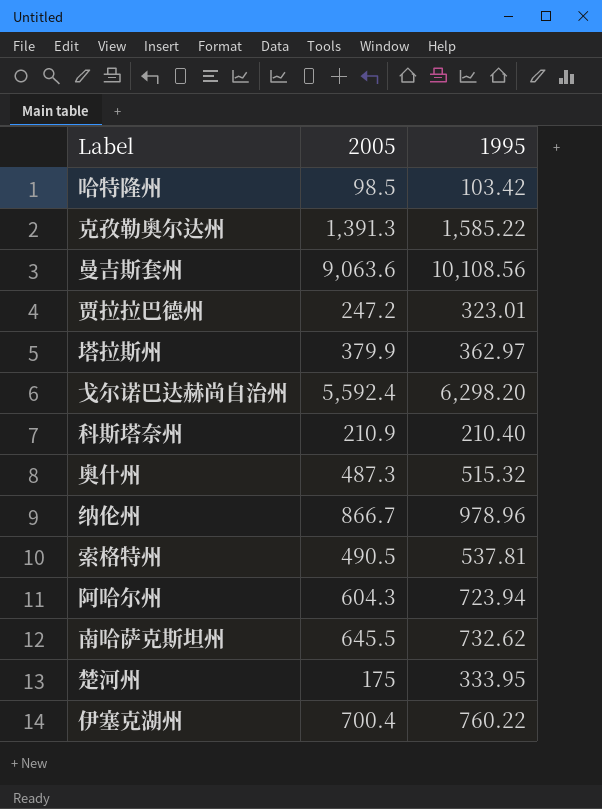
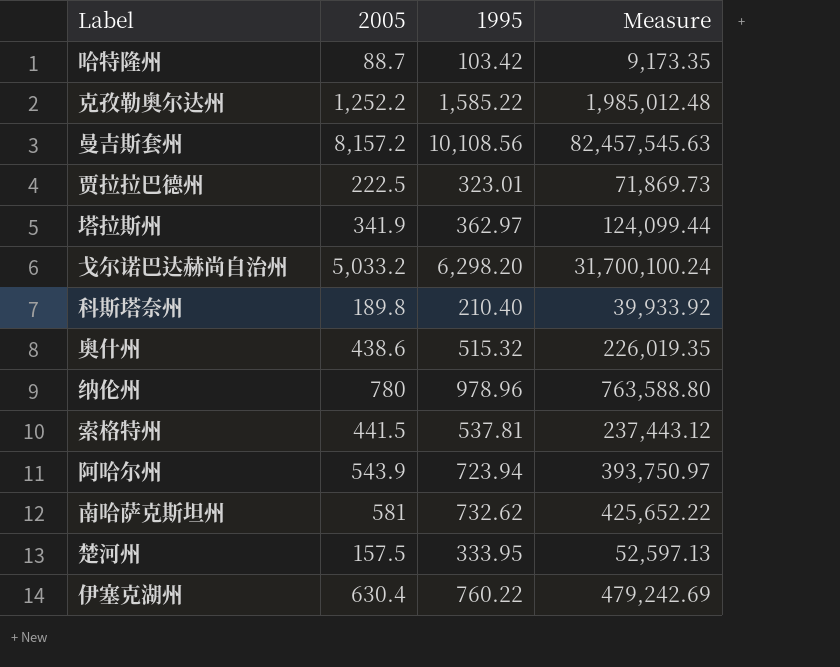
column Measure | formula: none -> [2005] * [1995]
哈特隆州 | 2005: 98.5 -> 88.7
克孜勒奥尔达州 | 2005: 1,391.3 -> 1,252.2
曼吉斯套州 | 2005: 9,063.6 -> 8,157.2
贾拉拉巴德州 | 2005: 247.2 -> 222.5
塔拉斯州 | 2005: 379.9 -> 341.9
戈尔诺巴达赫尚自治州 | 2005: 5,592.4 -> 5,033.2
科斯塔奈州 | 2005: 210.9 -> 189.8
奥什州 | 2005: 487.3 -> 438.6
纳伦州 | 2005: 866.7 -> 780
索格特州 | 2005: 490.5 -> 441.5
阿哈尔州 | 2005: 604.3 -> 543.9
南哈萨克斯坦州 | 2005: 645.5 -> 581
楚河州 | 2005: 175 -> 157.5
伊塞克湖州 | 2005: 700.4 -> 630.4

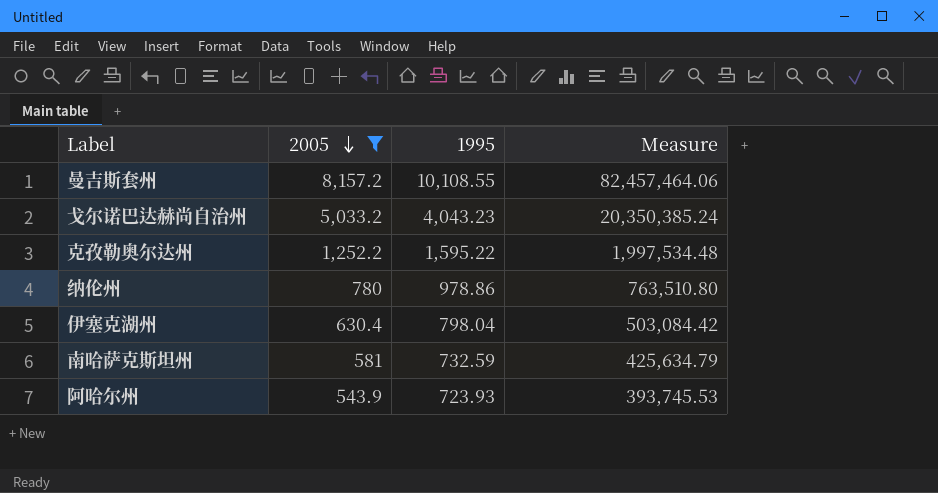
filter: none -> 2005 >= 543.9
row order: none -> 2005 descending
曼吉斯套州 | 1995: 10,108.56 -> 10,108.55
曼吉斯套州 | Measure: 82,457,545.63 -> 82,457,464.06
戈尔诺巴达赫尚自治州 | 1995: 6,298.20 -> 4,043.23
戈尔诺巴达赫尚自治州 | Measure: 31,700,100.24 -> 20,350,385.24
克孜勒奥尔达州 | 1995: 1,585.22 -> 1,595.22
克孜勒奥尔达州 | Measure: 1,985,012.48 -> 1,997,534.48
纳伦州 | 1995: 978.96 -> 978.86
纳伦州 | Measure: 763,588.80 -> 763,510.80
伊塞克湖州 | 1995: 760.22 -> 798.04
伊塞克湖州 | Measure: 479,242.69 -> 503,084.42
南哈萨克斯坦州 | 1995: 732.62 -> 732.59
南哈萨克斯坦州 | Measure: 425,652.22 -> 425,634.79
阿哈尔州 | 1995: 723.94 -> 723.93
阿哈尔州 | Measure: 393,750.97 -> 393,745.53

